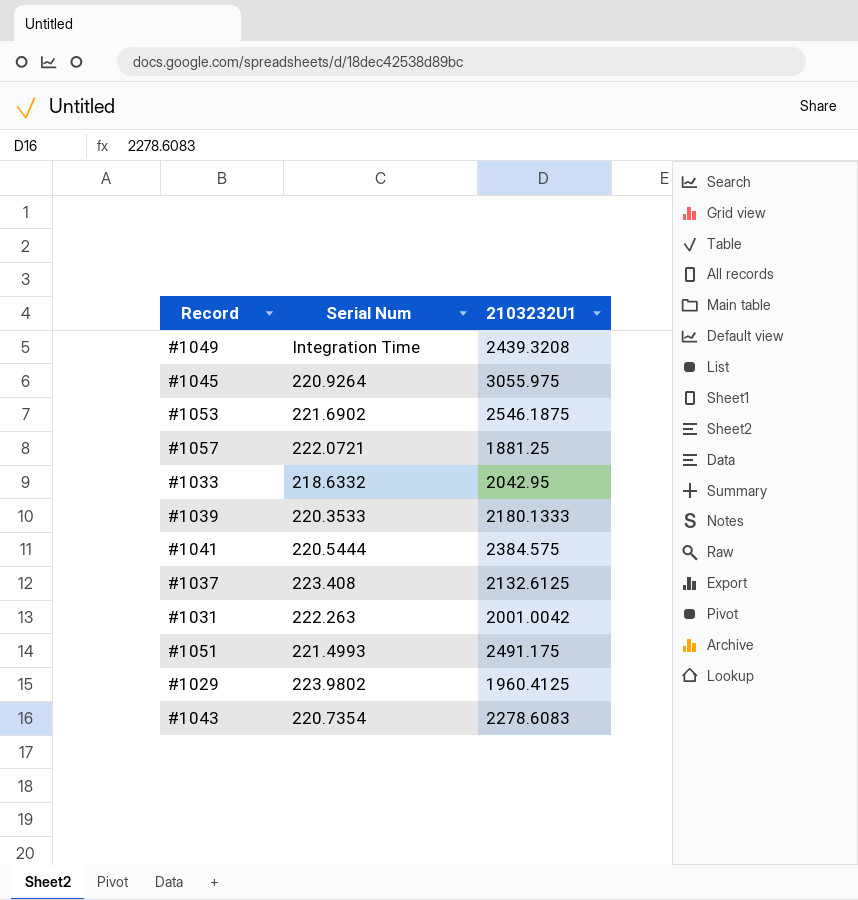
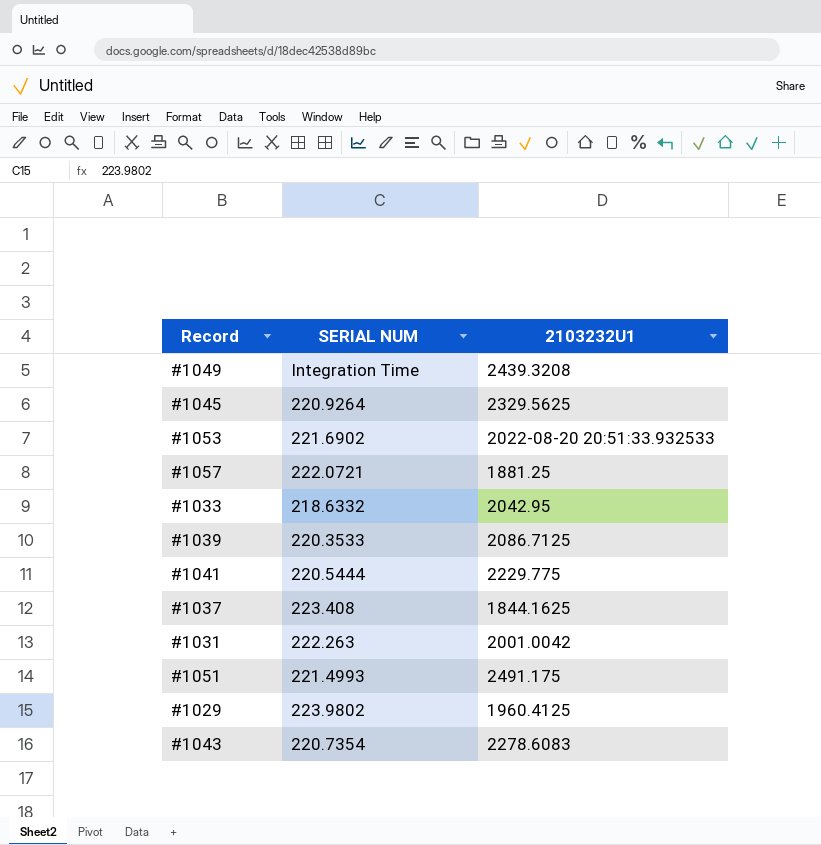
column name: Serial Num -> SERIAL NUM
#1045 | 2103232U1: 3055.975 -> 2329.5625
#1053 | 2103232U1: 2546.1875 -> 2022-08-20 20:51:33.932533
#1039 | 2103232U1: 2180.1333 -> 2086.7125
#1041 | 2103232U1: 2384.575 -> 2229.775
#1037 | 2103232U1: 2132.6125 -> 1844.1625

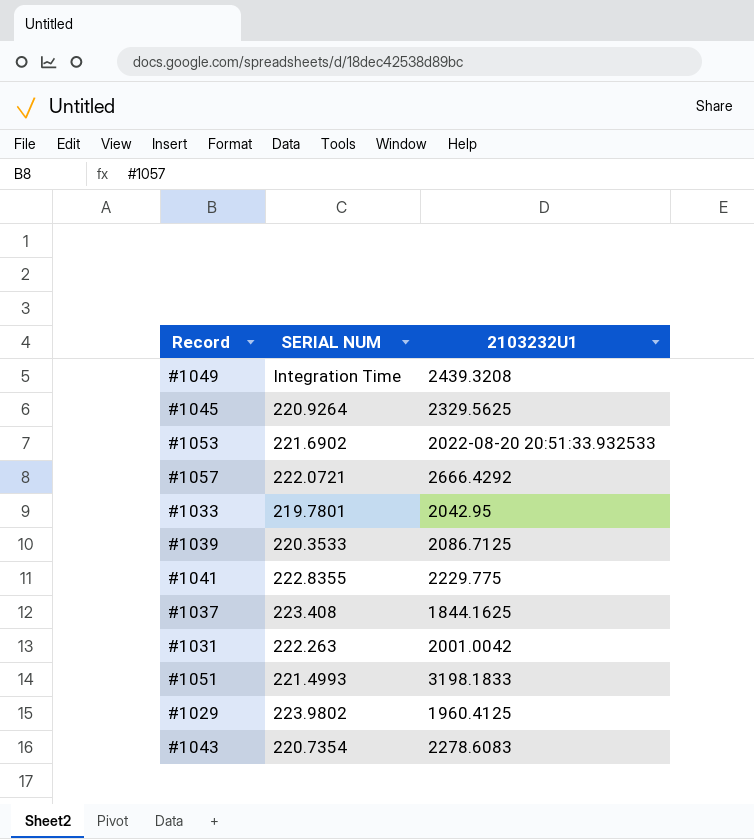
#1057 | 2103232U1: 1881.25 -> 2666.4292
#1033 | SERIAL NUM: 218.6332 -> 219.7801
#1041 | SERIAL NUM: 220.5444 -> 222.8355
#1051 | 2103232U1: 2491.175 -> 3198.1833

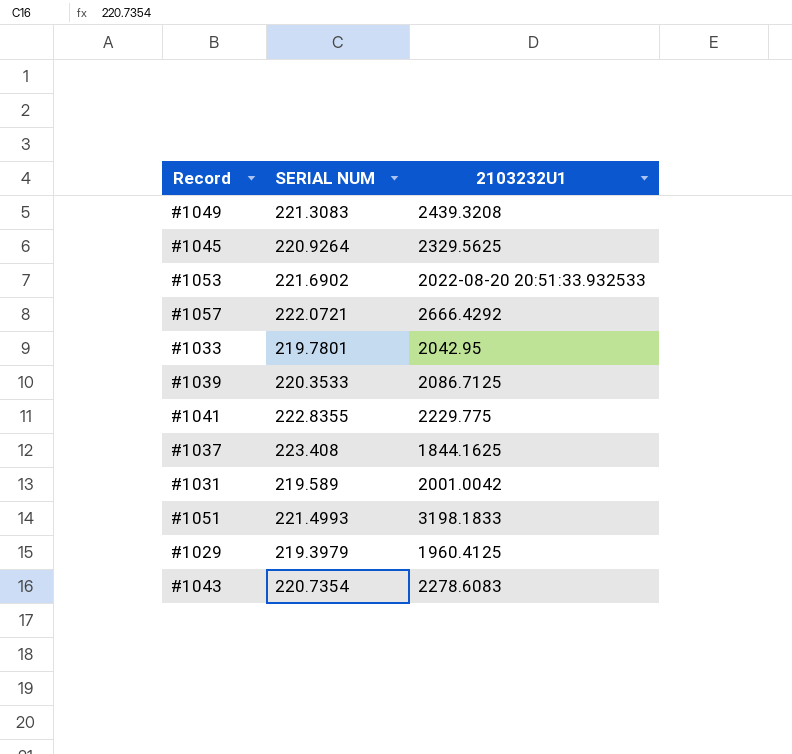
#1049 | SERIAL NUM: Integration Time -> 221.3083
#1031 | SERIAL NUM: 222.263 -> 219.589
#1029 | SERIAL NUM: 223.9802 -> 219.3979

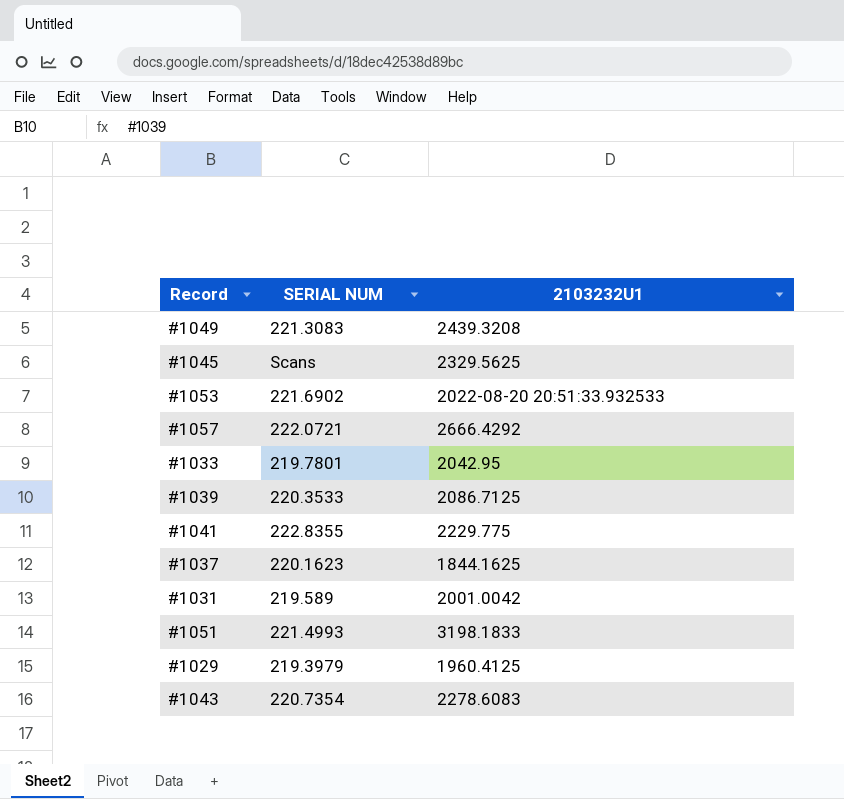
#1045 | SERIAL NUM: 220.9264 -> Scans
#1037 | SERIAL NUM: 223.408 -> 220.1623

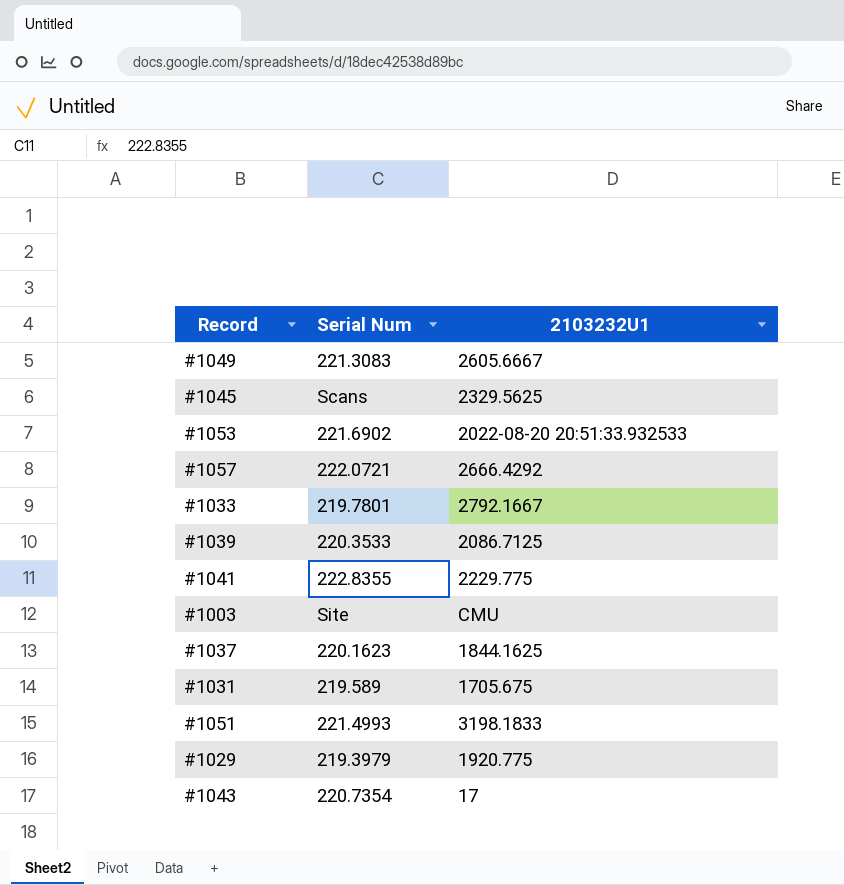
column name: SERIAL NUM -> Serial Num
#1049 | 2103232U1: 2439.3208 -> 2605.6667
#1033 | 2103232U1: 2042.95 -> 2792.1667
row #1003: none -> Site | CMU
#1031 | 2103232U1: 2001.0042 -> 1705.675
#1029 | 2103232U1: 1960.4125 -> 1920.775
#1043 | 2103232U1: 2278.6083 -> 17

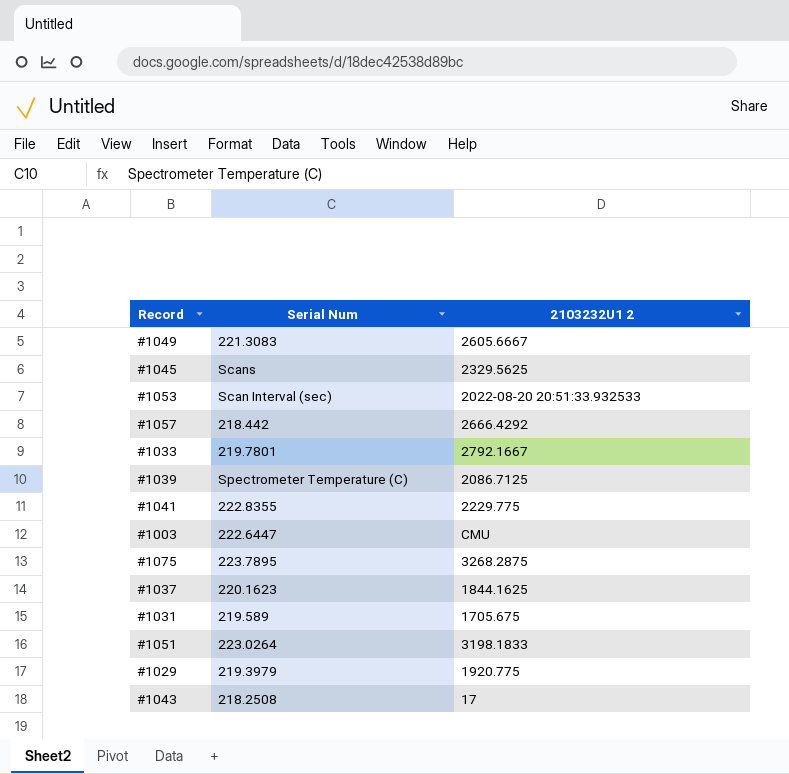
column name: 2103232U1 -> 2103232U1 2
#1053 | Serial Num: 221.6902 -> Scan Interval (sec)
#1057 | Serial Num: 222.0721 -> 218.442
#1039 | Serial Num: 220.3533 -> Spectrometer Temperature (C)
#1003 | Serial Num: Site -> 222.6447
row #1075: none -> 223.7895 | 3268.2875
#1051 | Serial Num: 221.4993 -> 223.0264
#1043 | Serial Num: 220.7354 -> 218.2508

